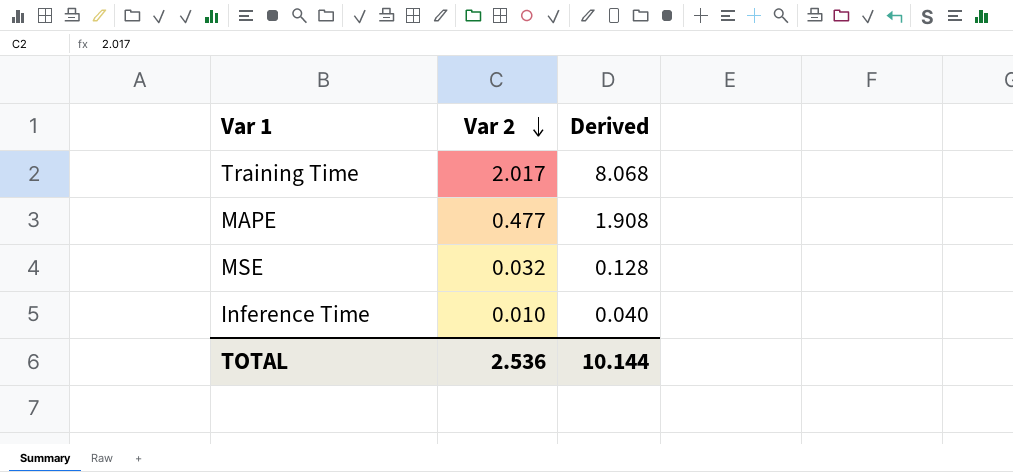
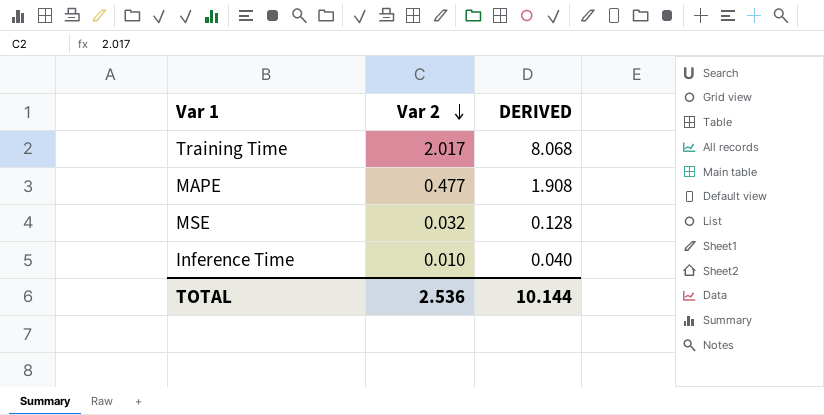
column name: Derived -> DERIVED

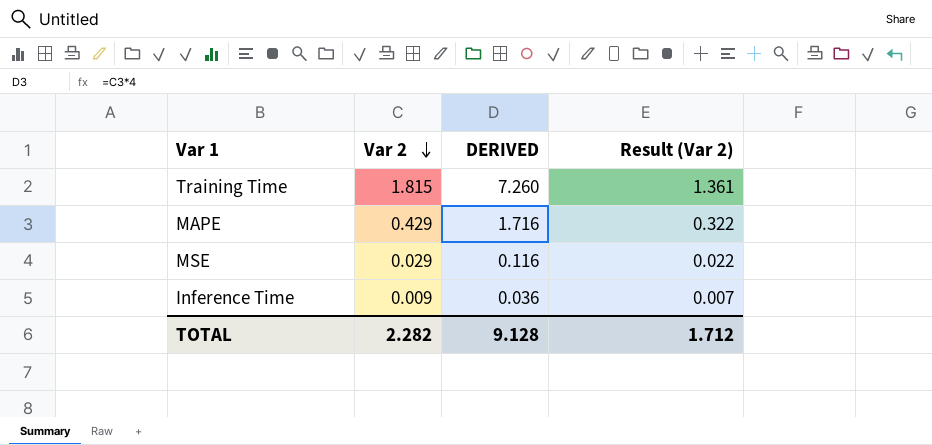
column Result (Var 2) | formula: none -> [Var 2] * 0.75
Training Time | Var 2: 2.017 -> 1.815
Training Time | DERIVED: 8.068 -> 7.260
MAPE | Var 2: 0.477 -> 0.429
MAPE | DERIVED: 1.908 -> 1.716
MSE | Var 2: 0.032 -> 0.029
MSE | DERIVED: 0.128 -> 0.116
Inference Time | Var 2: 0.010 -> 0.009
Inference Time | DERIVED: 0.040 -> 0.036
TOTAL | Var 2: 2.536 -> 2.282
TOTAL | DERIVED: 10.144 -> 9.128

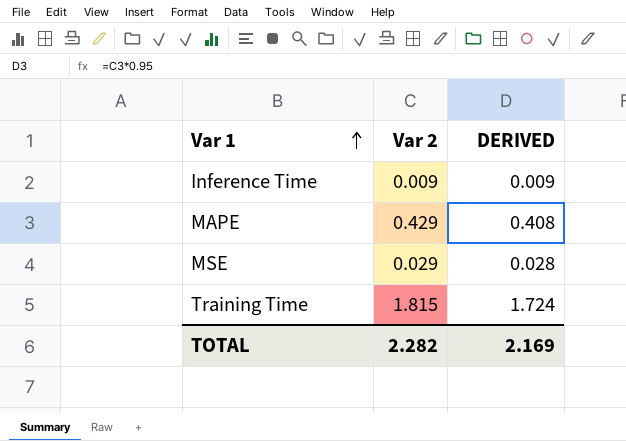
row order: Var 2 descending -> Var 1 ascending
column Result (Var 2) | formula: [Var 2] * 0.75 -> none
column DERIVED | formula: [Var 2] * 4 -> [Var 2] * 0.95
TOTAL | DERIVED: 9.128 -> 2.169

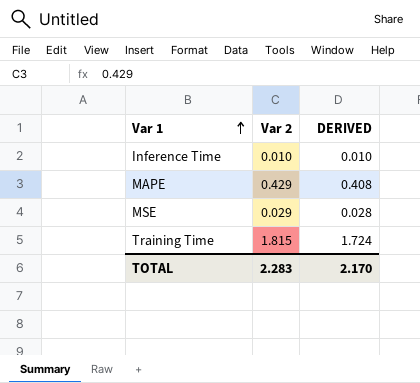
Inference Time | Var 2: 0.009 -> 0.010
Inference Time | DERIVED: 0.009 -> 0.010
TOTAL | Var 2: 2.282 -> 2.283
TOTAL | DERIVED: 2.169 -> 2.170

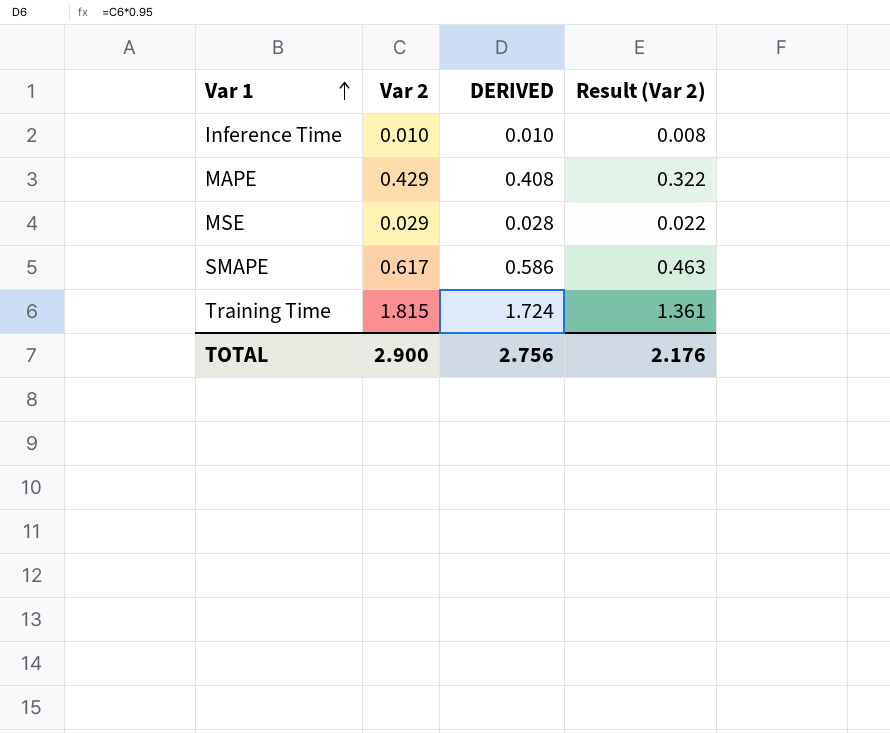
column Result (Var 2) | formula: none -> [Var 2] * 0.75
row SMAPE: none -> 0.617 | 0.586 | 0.463
TOTAL | Var 2: 2.283 -> 2.900
TOTAL | DERIVED: 2.170 -> 2.756

